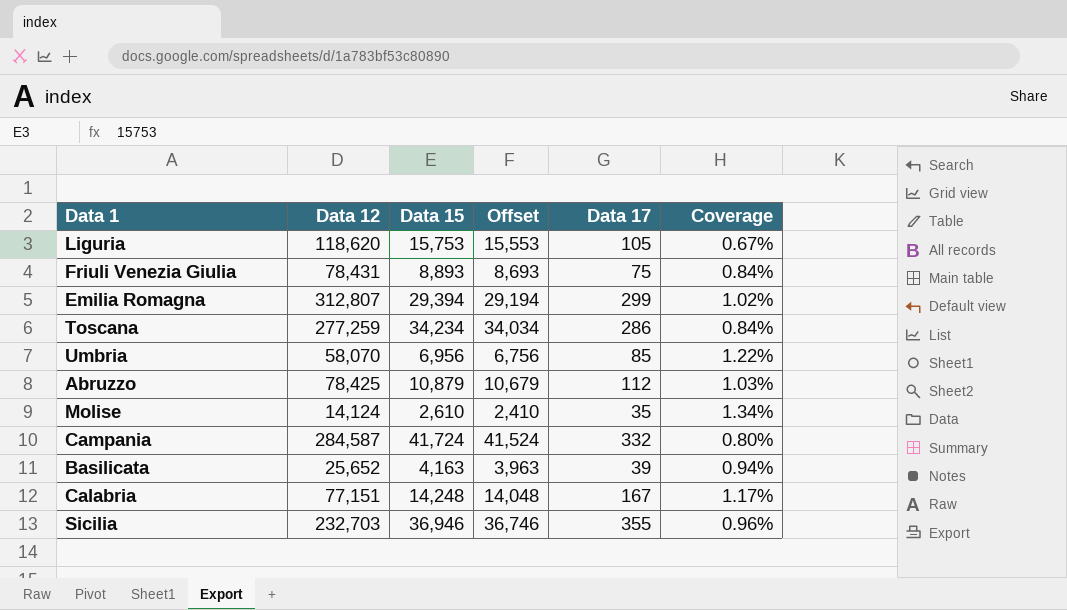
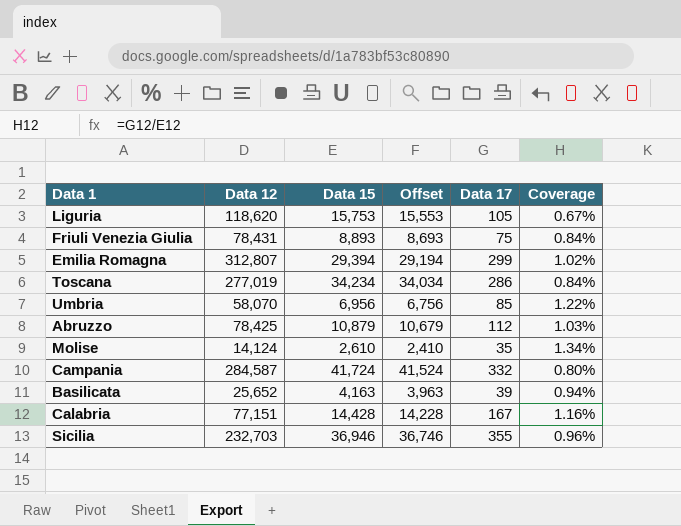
Toscana | Data 12: 277,259 -> 277,019
Calabria | Data 15: 14,248 -> 14,428
Calabria | Offset: 14,048 -> 14,228
Calabria | Coverage: 1.17% -> 1.16%

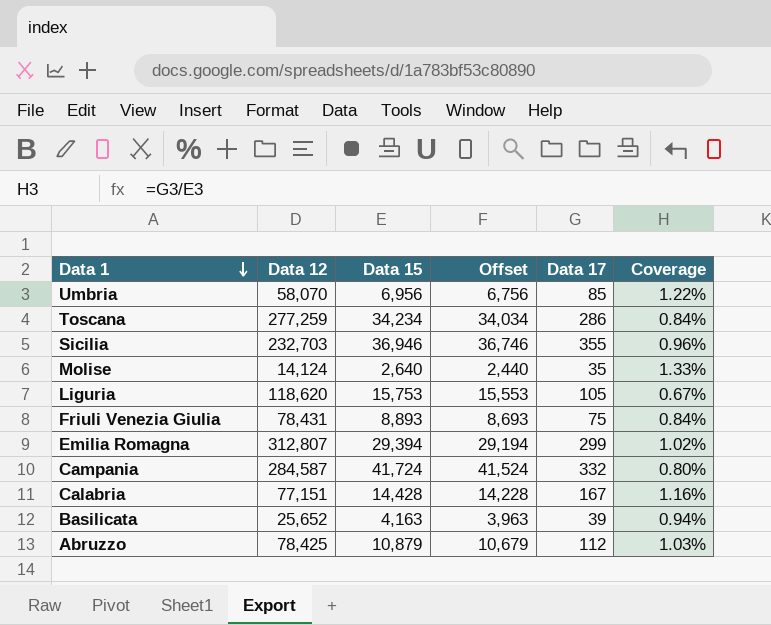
row order: none -> Data 1 descending
Toscana | Data 12: 277,019 -> 277,259
Molise | Data 15: 2,610 -> 2,640
Molise | Offset: 2,410 -> 2,440
Molise | Coverage: 1.34% -> 1.33%

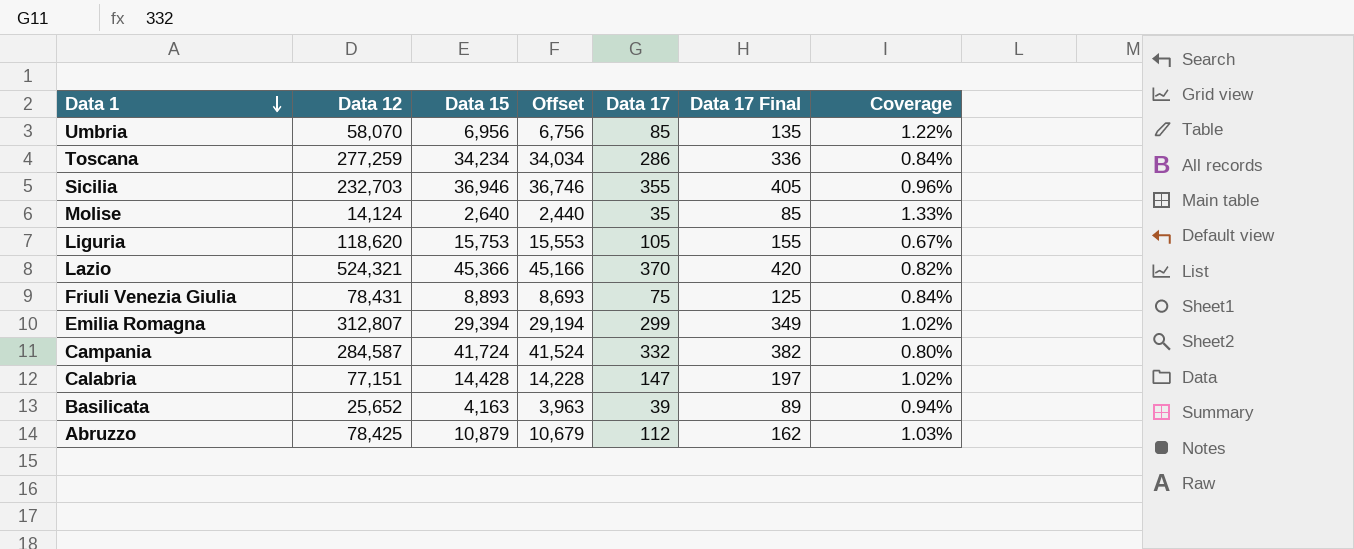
column Data 17 Final | formula: none -> [Data 17] + 50
row Lazio: none -> 524,321 | 45,366 | 45,166 | 370 | 420 | 0.82%
Calabria | Data 17: 167 -> 147
Calabria | Coverage: 1.16% -> 1.02%

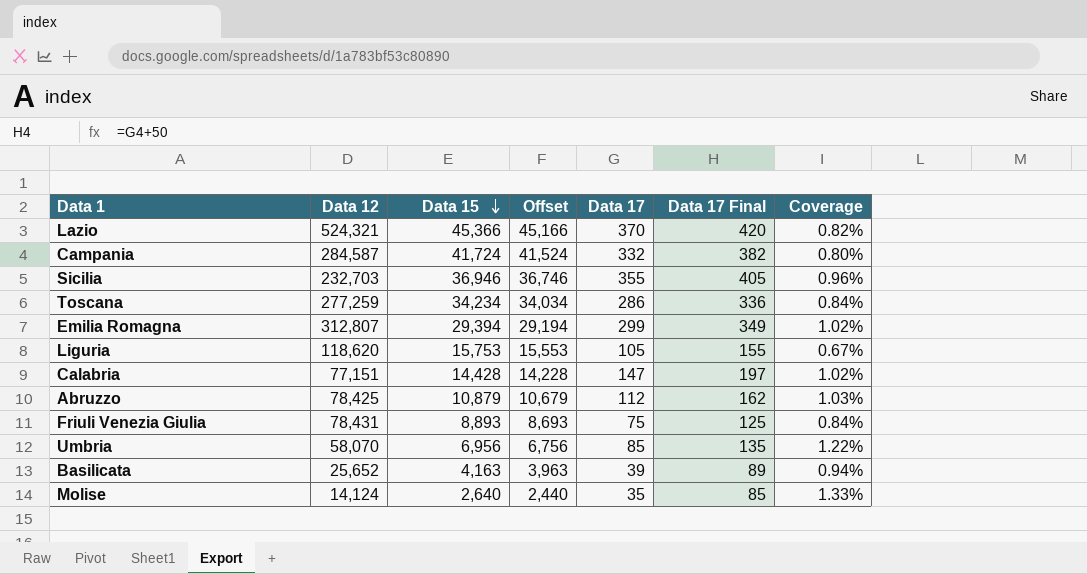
row order: Data 1 descending -> Data 15 descending

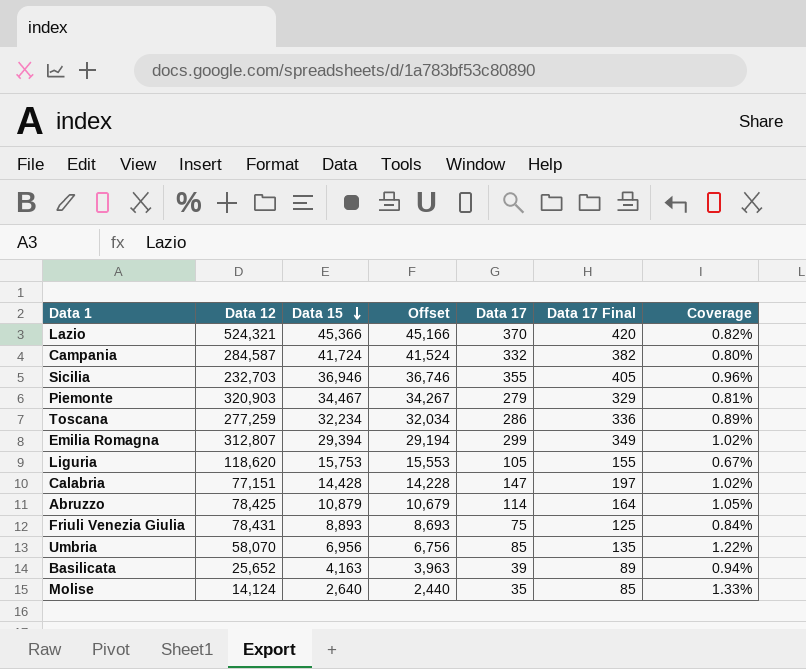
row Piemonte: none -> 320,903 | 34,467 | 34,267 | 279 | 329 | 0.81%
Toscana | Data 15: 34,234 -> 32,234
Toscana | Offset: 34,034 -> 32,034
Toscana | Coverage: 0.84% -> 0.89%
Abruzzo | Data 17: 112 -> 114
Abruzzo | Data 17 Final: 162 -> 164
Abruzzo | Coverage: 1.03% -> 1.05%

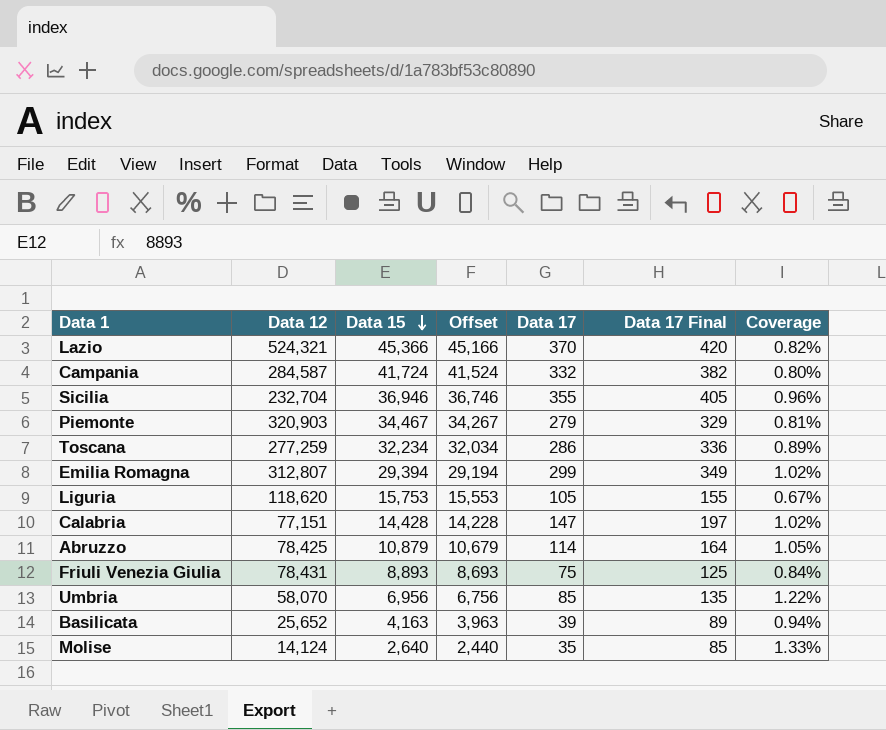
Sicilia | Data 12: 232,703 -> 232,704

